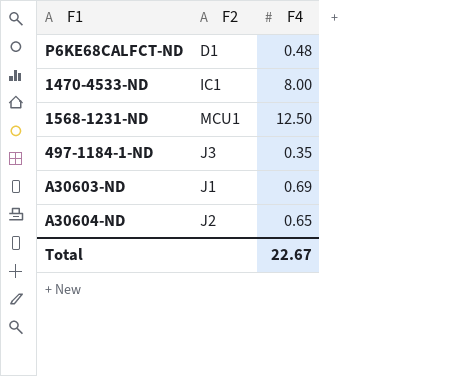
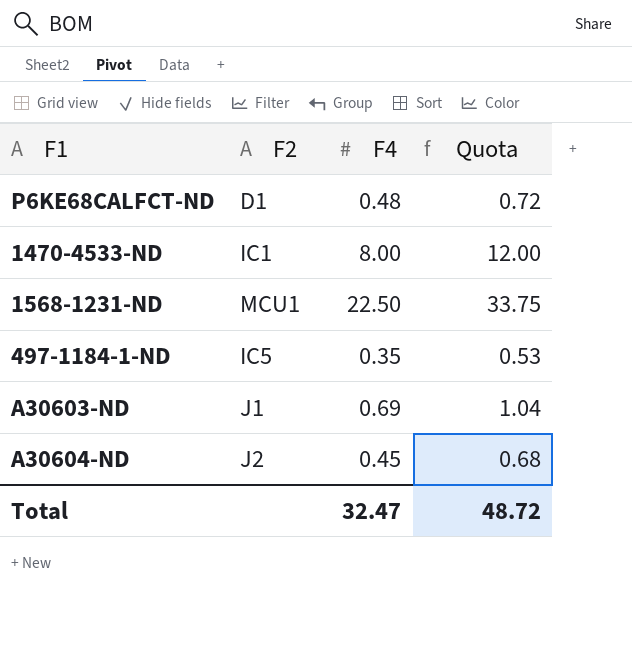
column Quota | formula: none -> [F4] * 1.5
1568-1231-ND | F4: 12.50 -> 22.50
497-1184-1-ND | F2: J3 -> IC5
A30604-ND | F4: 0.65 -> 0.45
Total | F4: 22.67 -> 32.47

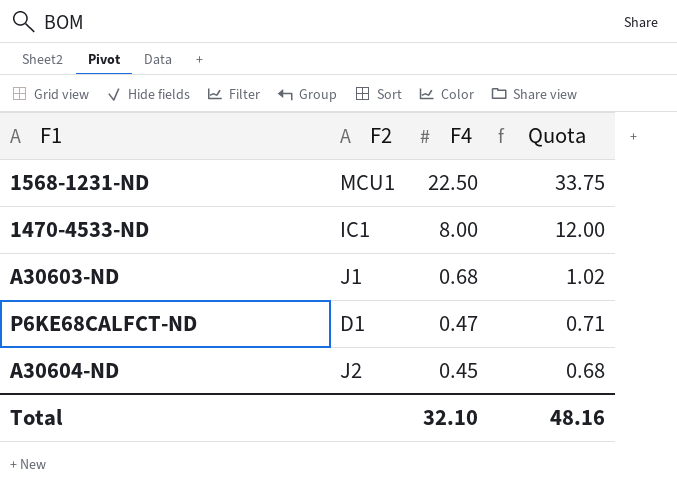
row order: none -> F4 descending
row 497-1184-1-ND: IC5 | 0.35 | 0.53 -> none
A30603-ND | F4: 0.69 -> 0.68
A30603-ND | Quota: 1.04 -> 1.02
P6KE68CALFCT-ND | F4: 0.48 -> 0.47
P6KE68CALFCT-ND | Quota: 0.72 -> 0.71
Total | F4: 32.47 -> 32.10
Total | Quota: 48.72 -> 48.16

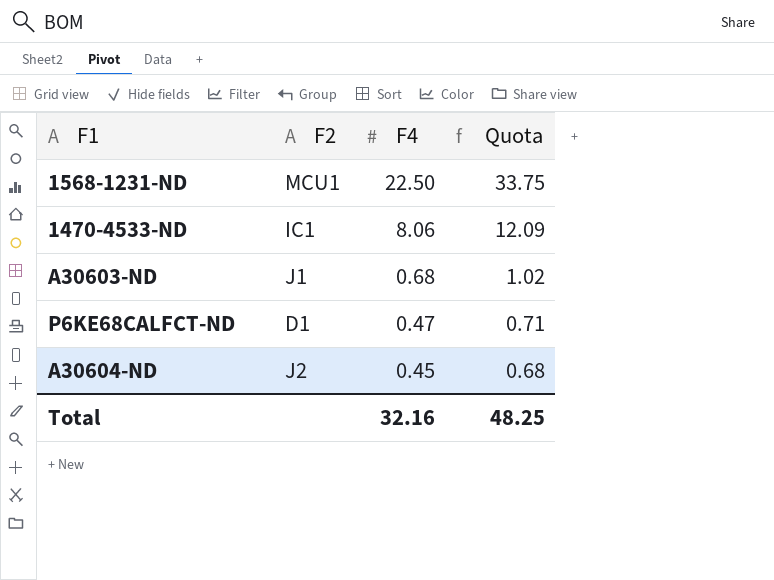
1470-4533-ND | F4: 8.00 -> 8.06
1470-4533-ND | Quota: 12.00 -> 12.09
Total | F4: 32.10 -> 32.16
Total | Quota: 48.16 -> 48.25

